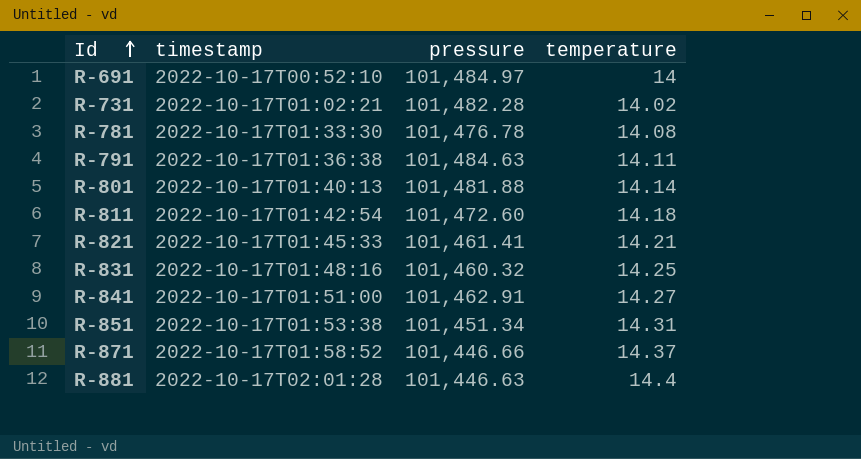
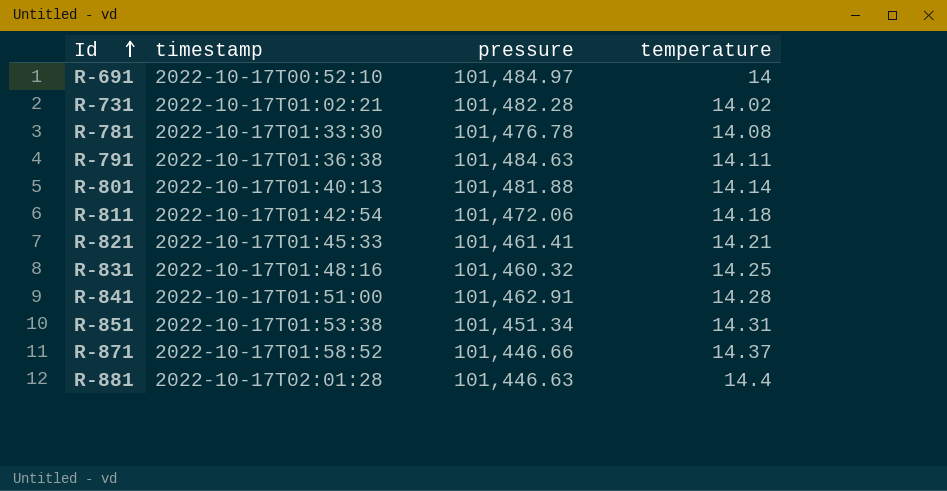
R-811 | pressure: 101,472.60 -> 101,472.06
R-841 | temperature: 14.27 -> 14.28

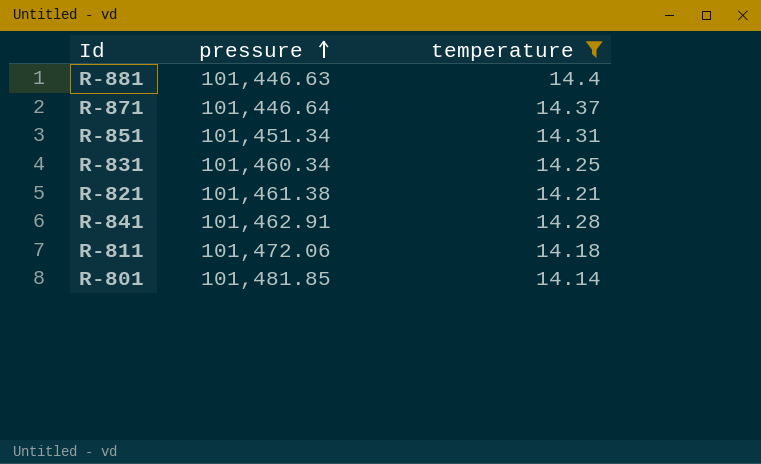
filter: none -> temperature >= 14.14
row order: Id ascending -> pressure ascending
column timestamp | position: 2 -> none
R-871 | pressure: 101,446.66 -> 101,446.64
R-831 | pressure: 101,460.32 -> 101,460.34
R-821 | pressure: 101,461.41 -> 101,461.38
R-801 | pressure: 101,481.88 -> 101,481.85

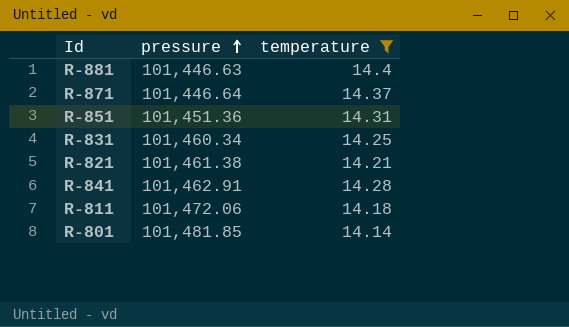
R-851 | pressure: 101,451.34 -> 101,451.36

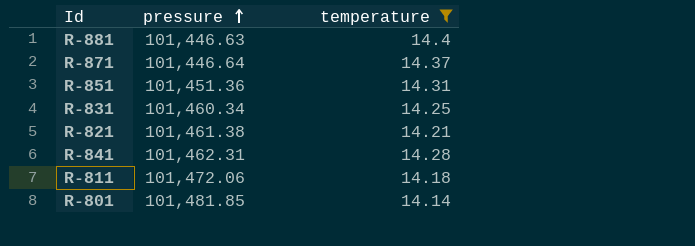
R-841 | pressure: 101,462.91 -> 101,462.31

